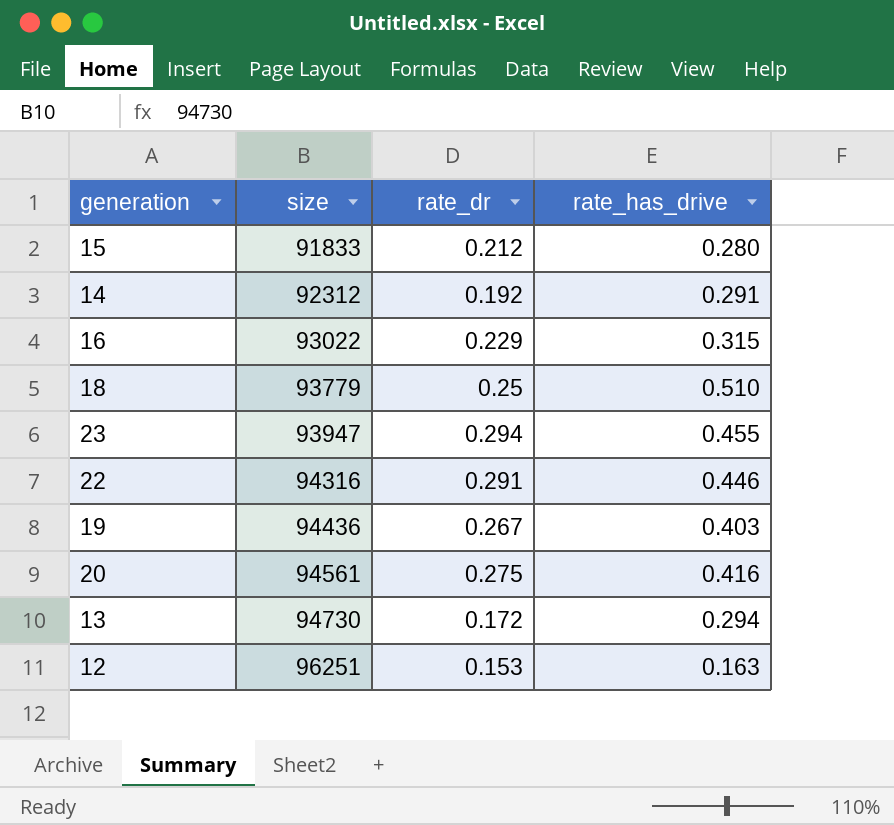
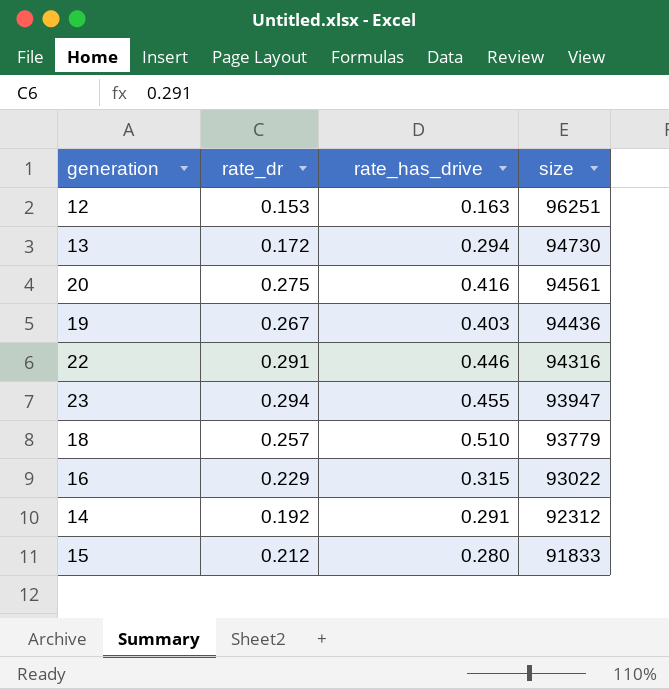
row order: size ascending -> size descending
column size | position: 2 -> 4
18 | rate_dr: 0.25 -> 0.257

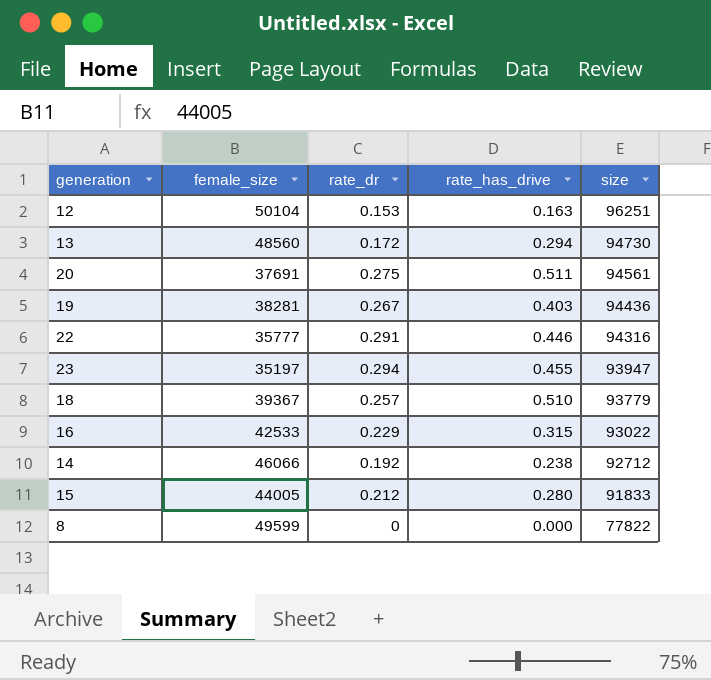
column female_size | position: none -> 2
20 | rate_has_drive: 0.416 -> 0.511
14 | rate_has_drive: 0.291 -> 0.238
14 | size: 92312 -> 92712
row 8: none -> 49599 | 0 | 0.000 | 77822

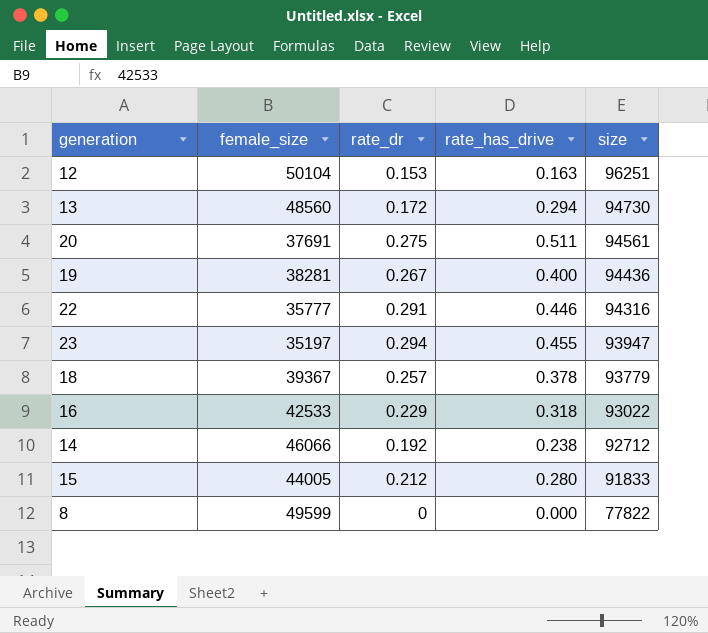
19 | rate_has_drive: 0.403 -> 0.400
18 | rate_has_drive: 0.510 -> 0.378
16 | rate_has_drive: 0.315 -> 0.318

